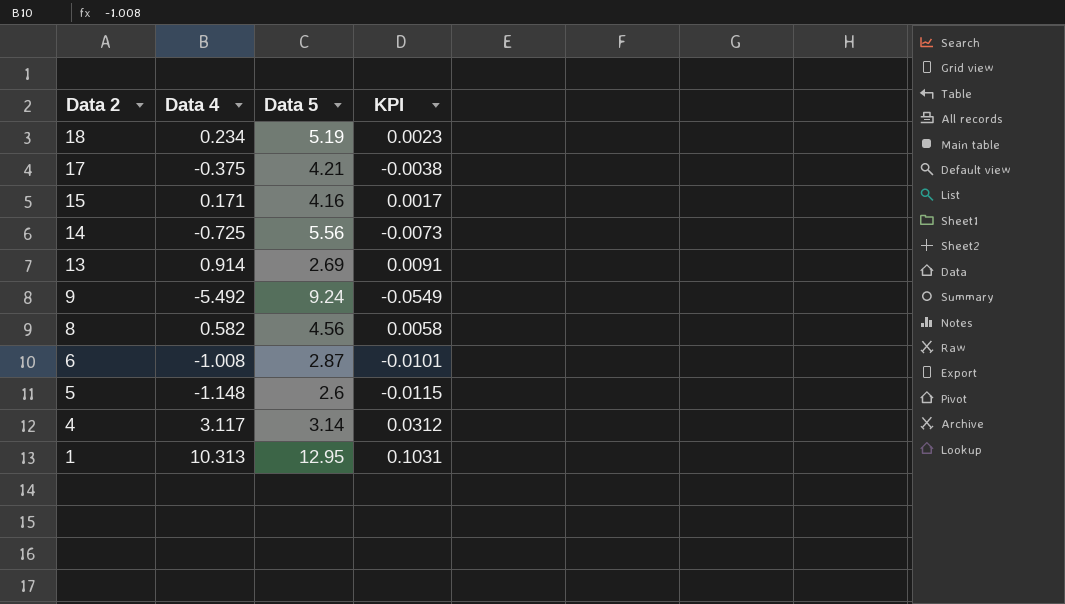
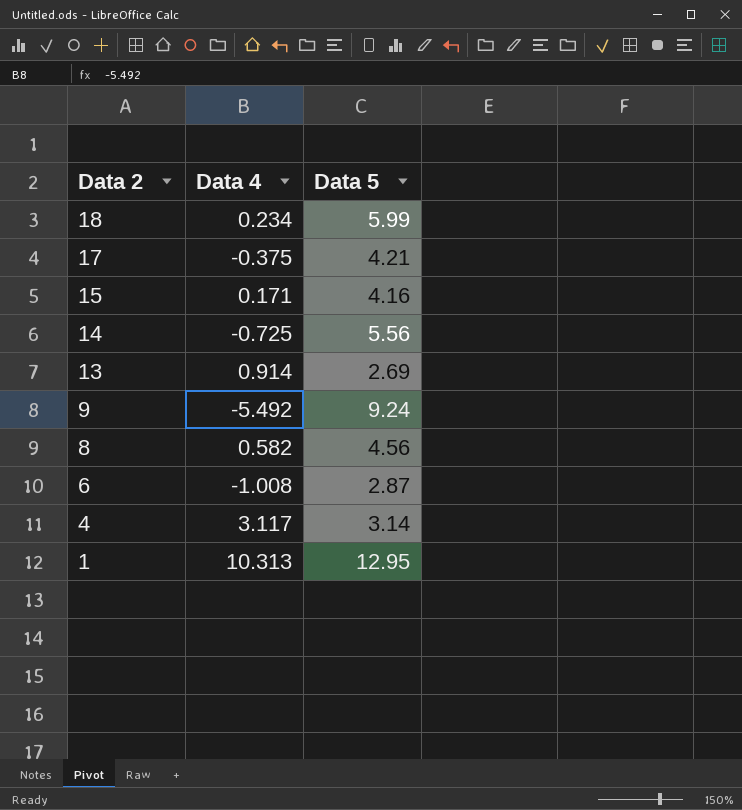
column KPI | formula: [Data 4] * 0.01 -> none
row 5: -1.148 | 2.6 | -0.0115 -> none
18 | Data 5: 5.19 -> 5.99

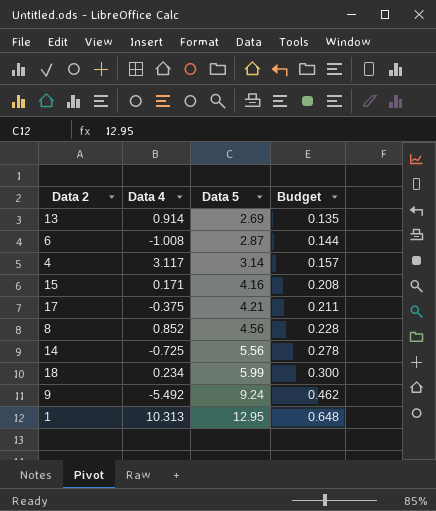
row order: Data 2 descending -> Data 5 ascending
column Budget | formula: none -> [Data 5] * 0.05
8 | Data 4: 0.582 -> 0.852

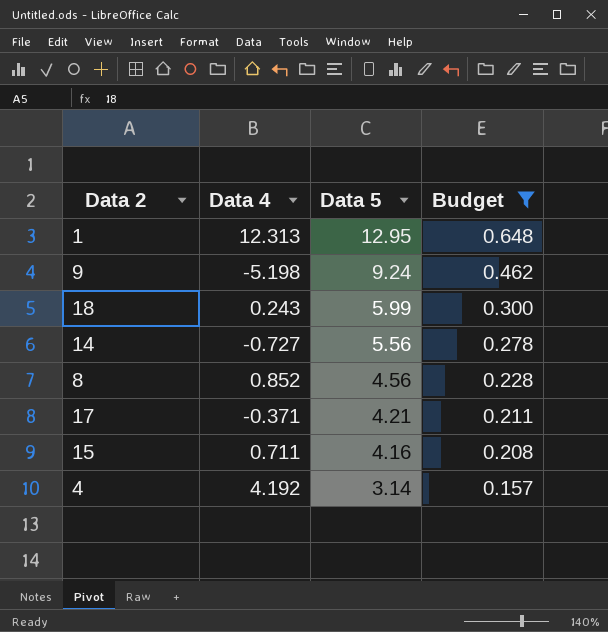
filter: none -> Budget >= 0.157
row order: Data 5 ascending -> Data 5 descending
1 | Data 4: 10.313 -> 12.313
9 | Data 4: -5.492 -> -5.198
18 | Data 4: 0.234 -> 0.243
14 | Data 4: -0.725 -> -0.727
17 | Data 4: -0.375 -> -0.371
15 | Data 4: 0.171 -> 0.711
4 | Data 4: 3.117 -> 4.192

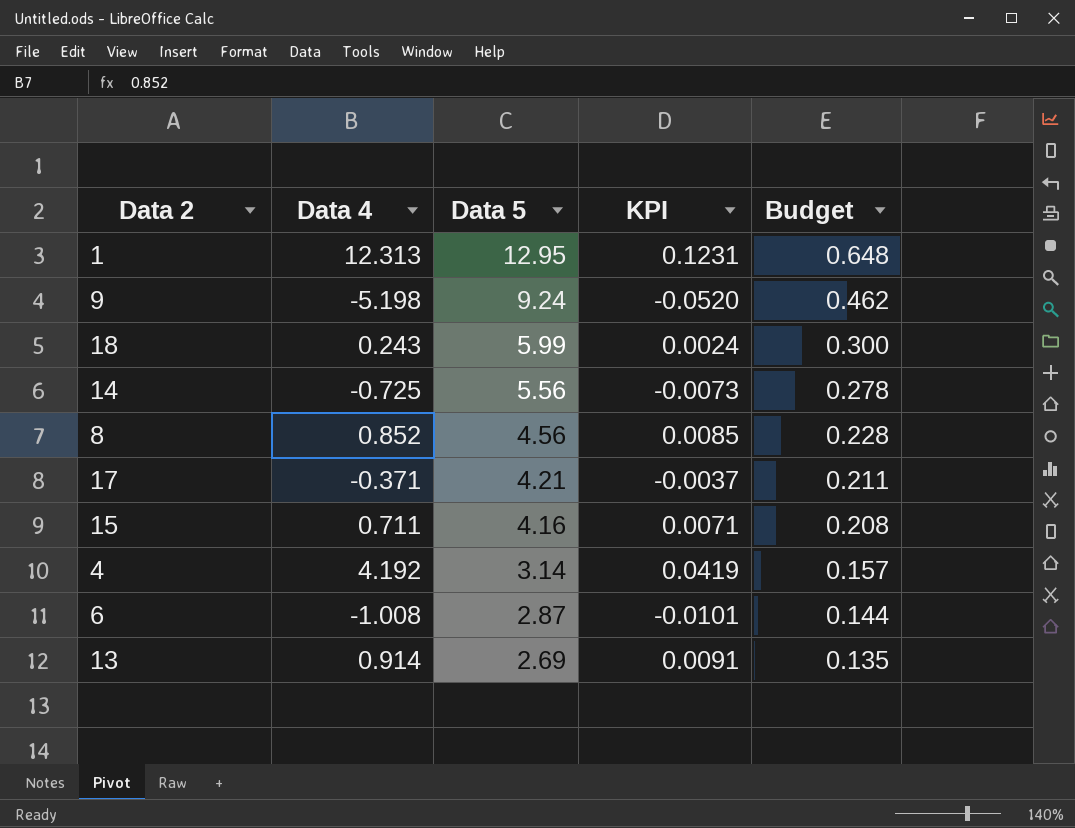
filter: Budget >= 0.157 -> none
column KPI | formula: none -> [Data 4] * 0.01
14 | Data 4: -0.727 -> -0.725

